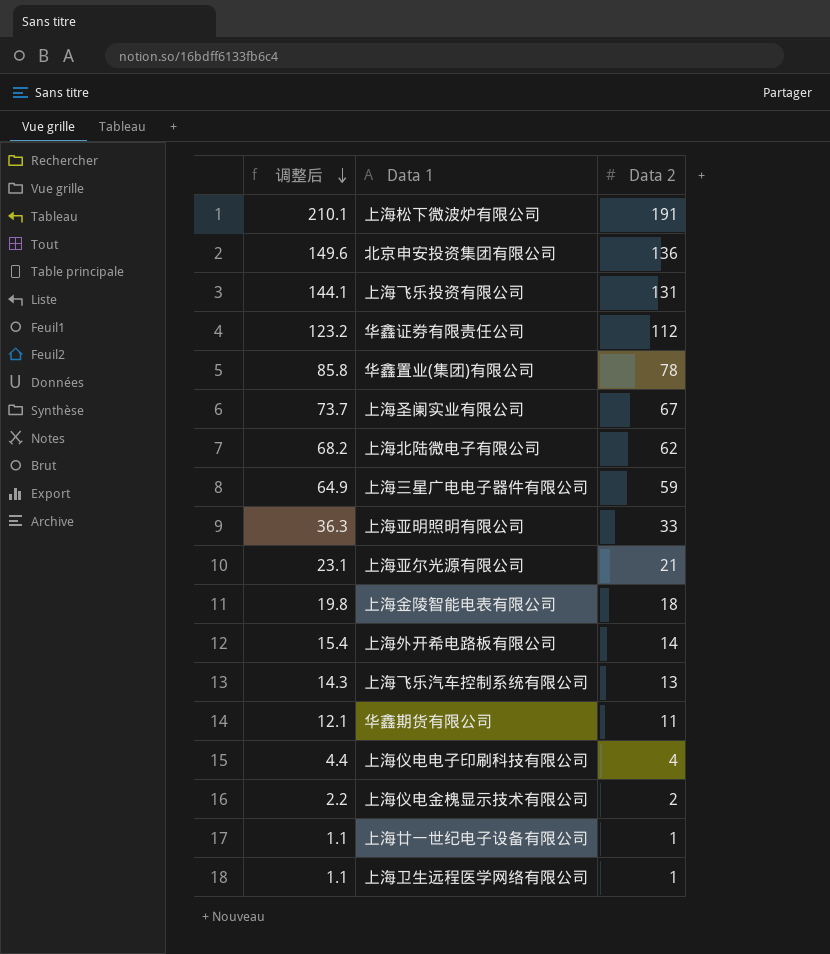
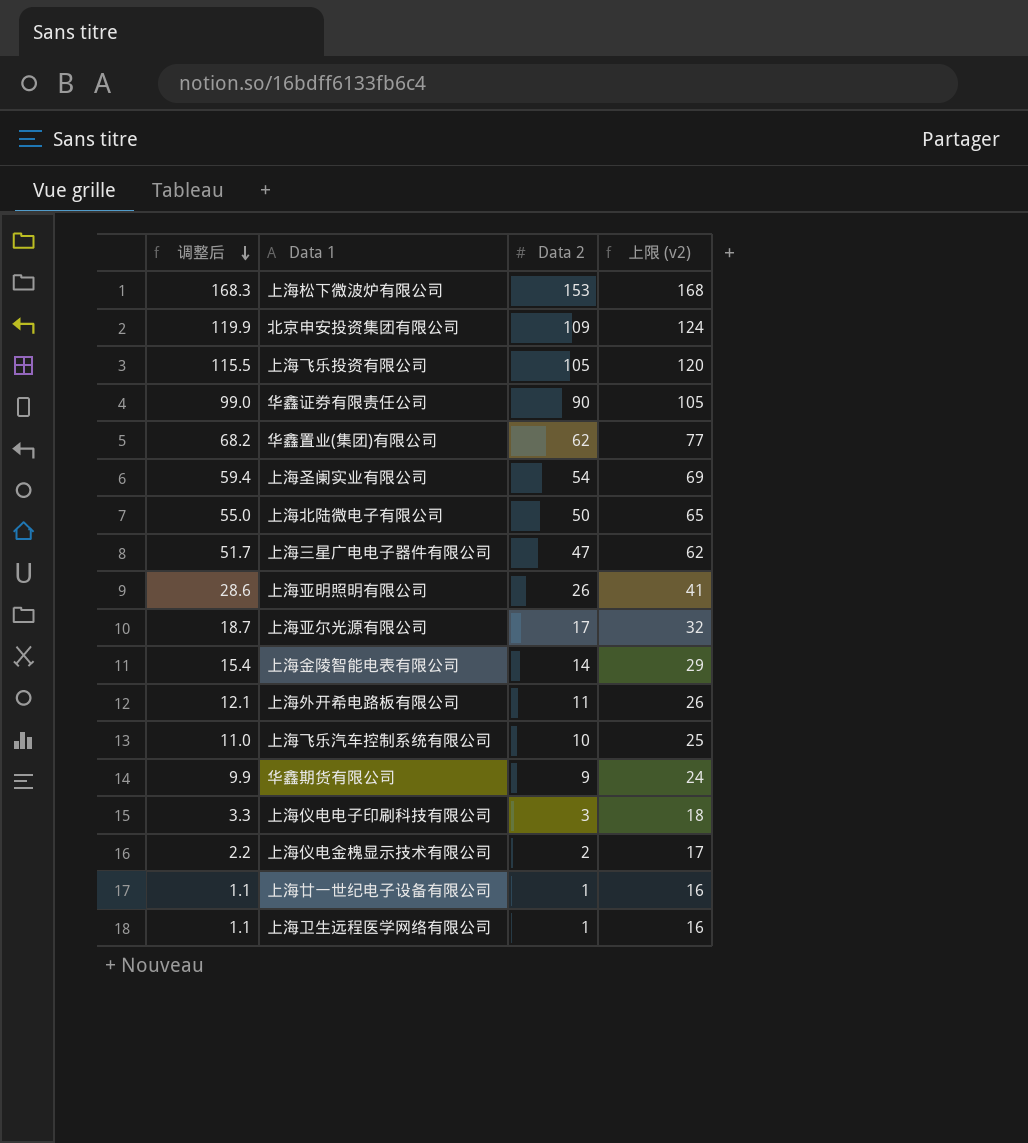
column 上限 (v2) | formula: none -> [Data 2] + 15
上海松下微波炉有限公司 | 调整后: 210.1 -> 168.3
上海松下微波炉有限公司 | Data 2: 191 -> 153
北京申安投资集团有限公司 | 调整后: 149.6 -> 119.9
北京申安投资集团有限公司 | Data 2: 136 -> 109
上海飞乐投资有限公司 | 调整后: 144.1 -> 115.5
上海飞乐投资有限公司 | Data 2: 131 -> 105
华鑫证券有限责任公司 | 调整后: 123.2 -> 99.0
华鑫证券有限责任公司 | Data 2: 112 -> 90
华鑫置业(集团)有限公司 | 调整后: 85.8 -> 68.2
华鑫置业(集团)有限公司 | Data 2: 78 -> 62
上海圣阑实业有限公司 | 调整后: 73.7 -> 59.4
上海圣阑实业有限公司 | Data 2: 67 -> 54
上海北陆微电子有限公司 | 调整后: 68.2 -> 55.0
上海北陆微电子有限公司 | Data 2: 62 -> 50
上海三星广电电子器件有限公司 | 调整后: 64.9 -> 51.7
上海三星广电电子器件有限公司 | Data 2: 59 -> 47
上海亚明照明有限公司 | 调整后: 36.3 -> 28.6
上海亚明照明有限公司 | Data 2: 33 -> 26
上海亚尔光源有限公司 | 调整后: 23.1 -> 18.7
上海亚尔光源有限公司 | Data 2: 21 -> 17
上海金陵智能电表有限公司 | 调整后: 19.8 -> 15.4
上海金陵智能电表有限公司 | Data 2: 18 -> 14
上海外开希电路板有限公司 | 调整后: 15.4 -> 12.1
上海外开希电路板有限公司 | Data 2: 14 -> 11
上海飞乐汽车控制系统有限公司 | 调整后: 14.3 -> 11.0
上海飞乐汽车控制系统有限公司 | Data 2: 13 -> 10
华鑫期货有限公司 | 调整后: 12.1 -> 9.9
华鑫期货有限公司 | Data 2: 11 -> 9
上海仪电电子印刷科技有限公司 | 调整后: 4.4 -> 3.3
上海仪电电子印刷科技有限公司 | Data 2: 4 -> 3

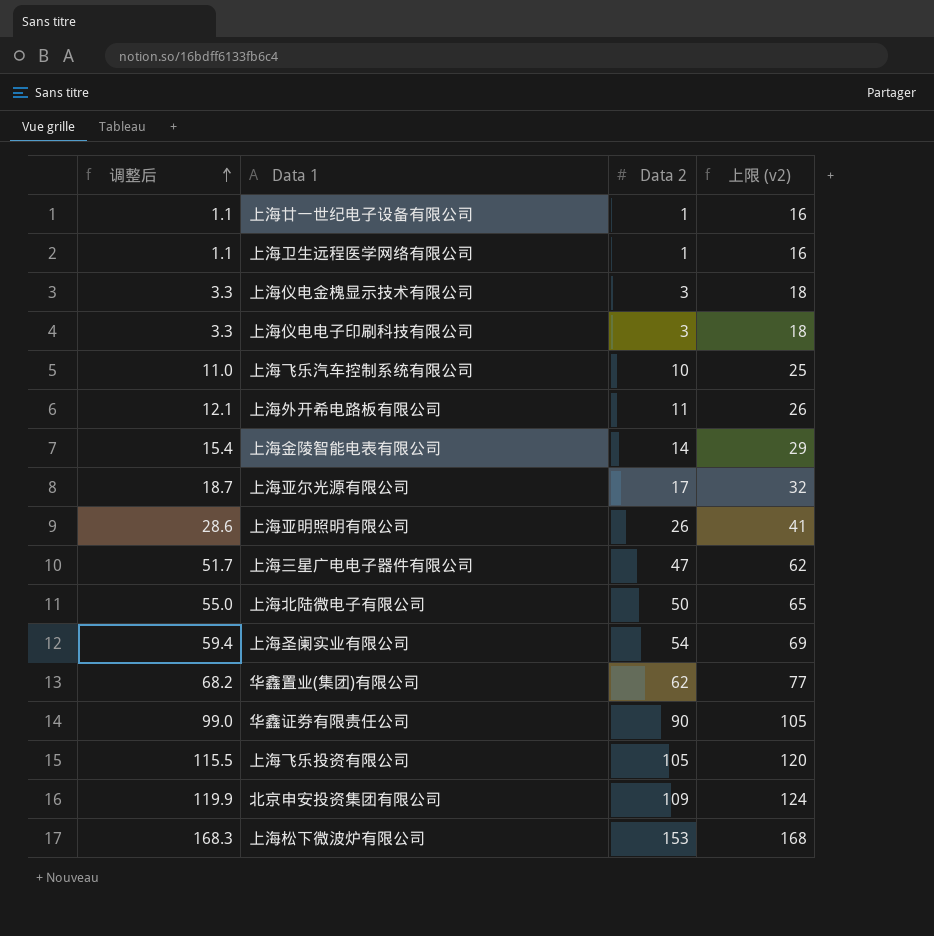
row order: 调整后 descending -> 调整后 ascending
row 华鑫期货有限公司: 9.9 | 9 | 24 -> none
上海仪电金槐显示技术有限公司 | 调整后: 2.2 -> 3.3
上海仪电金槐显示技术有限公司 | Data 2: 2 -> 3
上海仪电金槐显示技术有限公司 | 上限 (v2): 17 -> 18

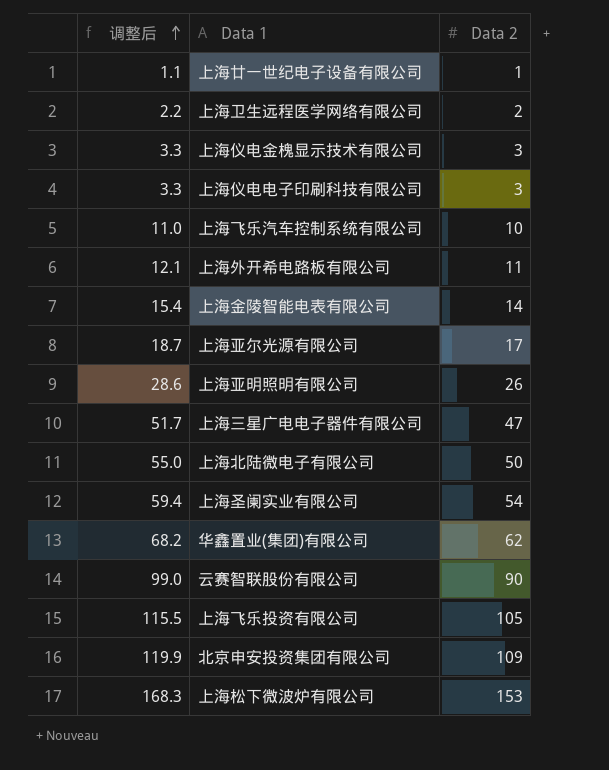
column 上限 (v2) | formula: [Data 2] + 15 -> none
row 华鑫证券有限责任公司: 99.0 | 90 | 105 -> none
上海卫生远程医学网络有限公司 | 调整后: 1.1 -> 2.2
上海卫生远程医学网络有限公司 | Data 2: 1 -> 2
row 云赛智联股份有限公司: none -> 99.0 | 90

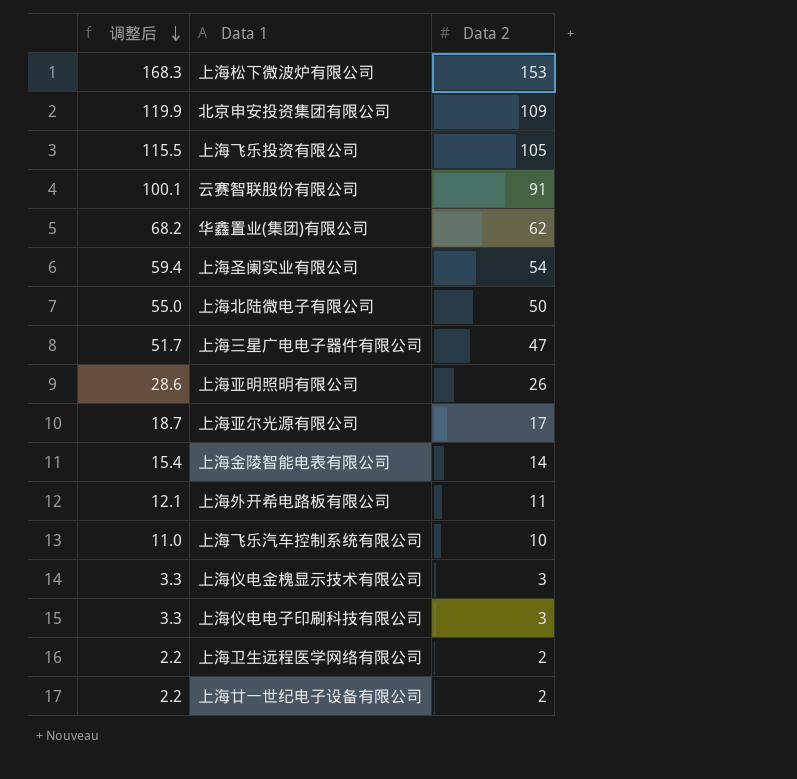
row order: 调整后 ascending -> 调整后 descending
云赛智联股份有限公司 | 调整后: 99.0 -> 100.1
云赛智联股份有限公司 | Data 2: 90 -> 91
上海廿一世纪电子设备有限公司 | 调整后: 1.1 -> 2.2
上海廿一世纪电子设备有限公司 | Data 2: 1 -> 2

